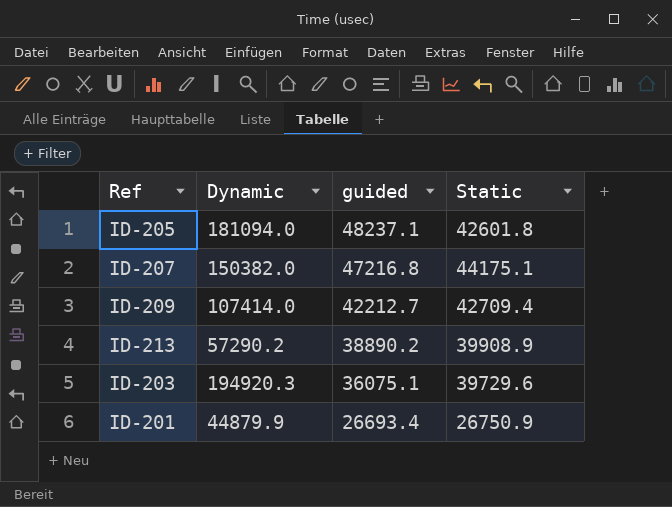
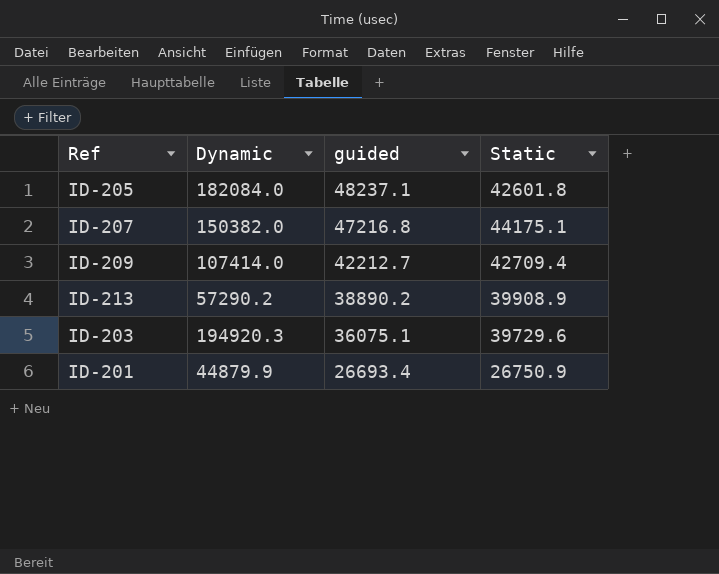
ID-205 | Dynamic: 181094.0 -> 182084.0

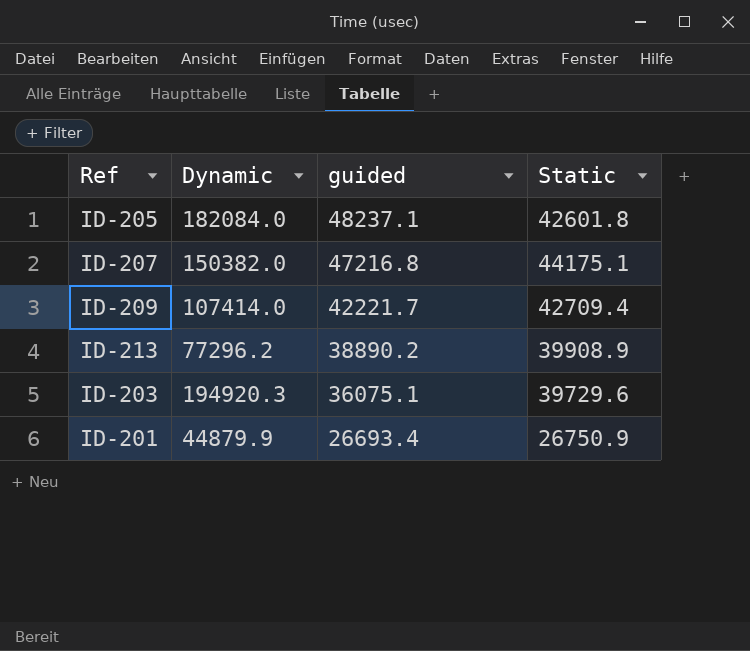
ID-209 | guided: 42212.7 -> 42221.7
ID-213 | Dynamic: 57290.2 -> 77296.2

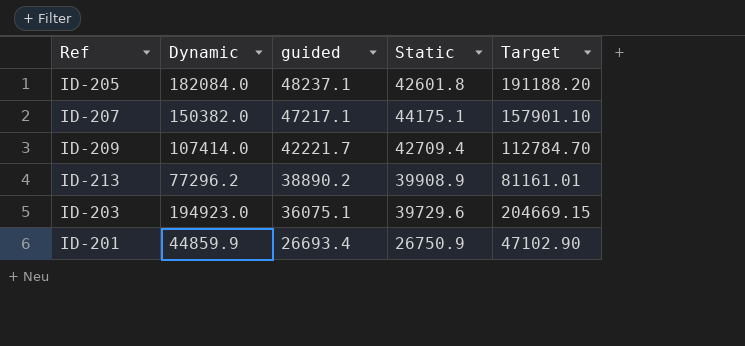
column Target | formula: none -> [Dynamic] * 1.05
ID-207 | guided: 47216.8 -> 47217.1
ID-203 | Dynamic: 194920.3 -> 194923.0
ID-201 | Dynamic: 44879.9 -> 44859.9

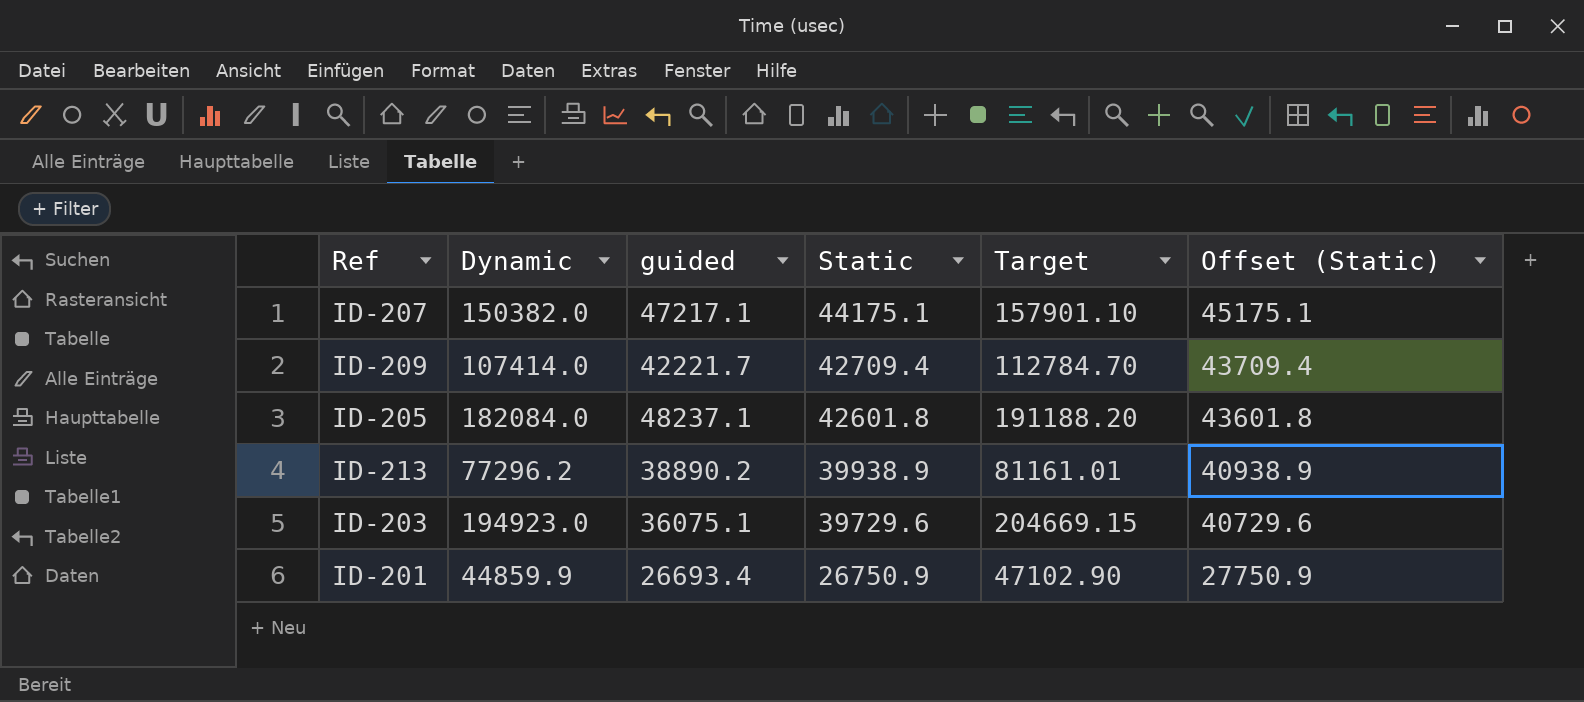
row order: guided descending -> Static descending
column Offset (Static) | formula: none -> [Static] + 1000
ID-213 | Static: 39908.9 -> 39938.9

